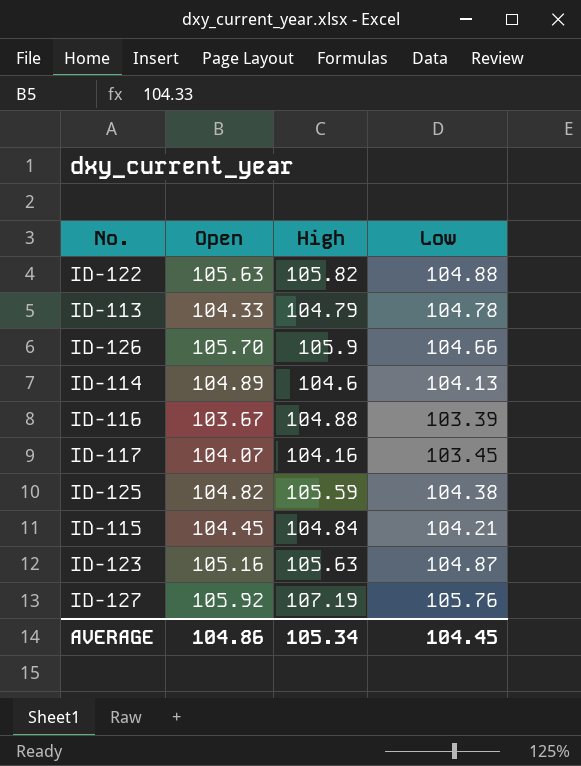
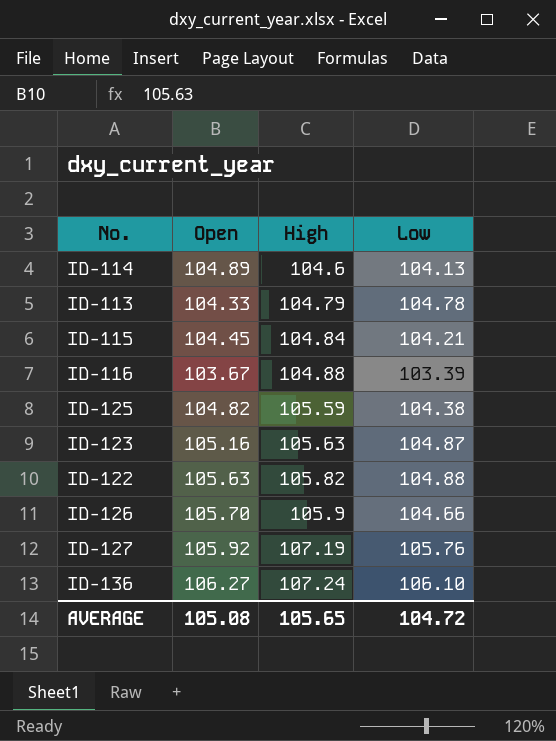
row order: none -> High ascending
row ID-117: 104.07 | 104.16 | 103.45 -> none
row ID-136: none -> 106.27 | 107.24 | 106.10
AVERAGE | Open: 104.86 -> 105.08
AVERAGE | High: 105.34 -> 105.65
AVERAGE | Low: 104.45 -> 104.72

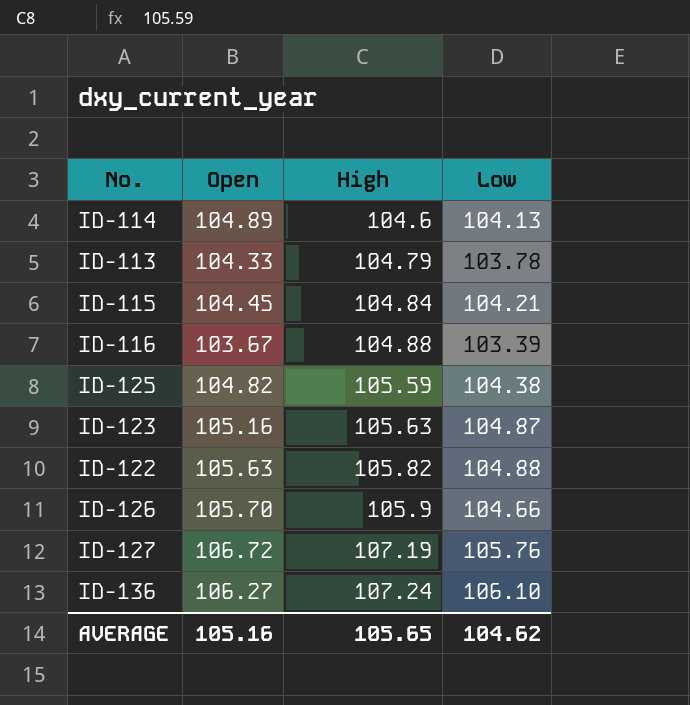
ID-113 | Low: 104.78 -> 103.78
ID-127 | Open: 105.92 -> 106.72
AVERAGE | Open: 105.08 -> 105.16
AVERAGE | Low: 104.72 -> 104.62

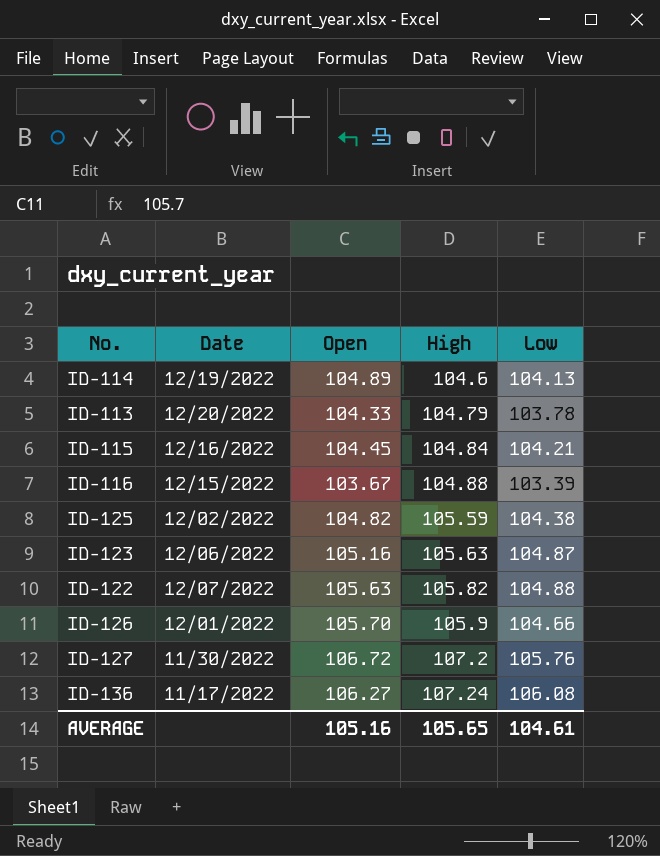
column Date | position: none -> 2
ID-127 | High: 107.19 -> 107.2
ID-136 | Low: 106.10 -> 106.08
AVERAGE | Low: 104.62 -> 104.61

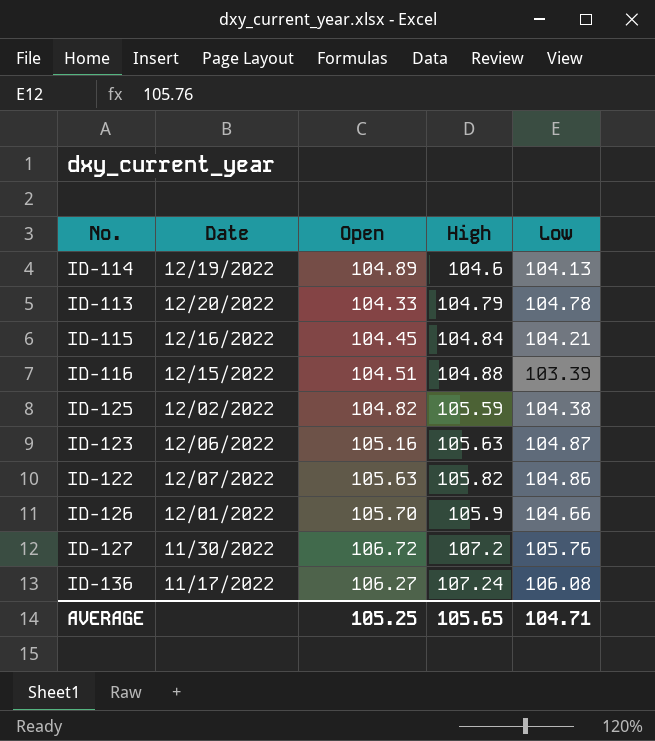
ID-113 | Low: 103.78 -> 104.78
ID-116 | Open: 103.67 -> 104.51
ID-122 | Low: 104.88 -> 104.86
AVERAGE | Open: 105.16 -> 105.25
AVERAGE | Low: 104.61 -> 104.71

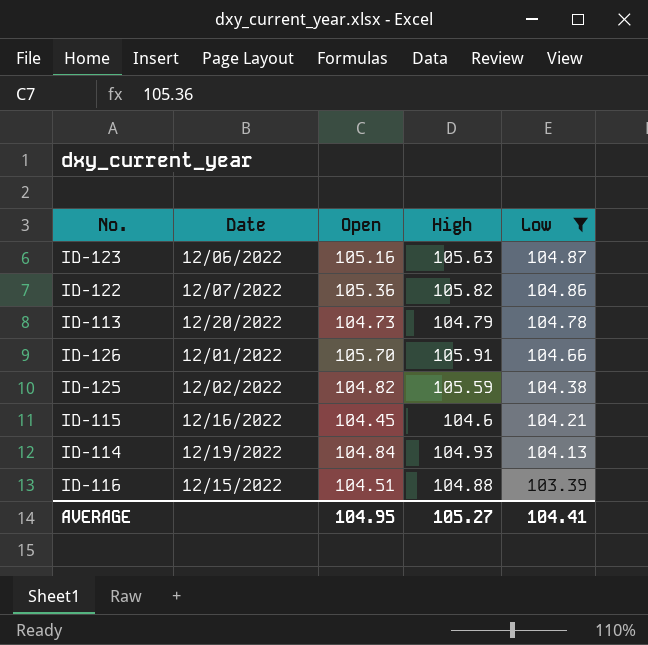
filter: none -> Low <= 104.87
row order: High ascending -> Low descending
ID-122 | Open: 105.63 -> 105.36
ID-113 | Open: 104.33 -> 104.73
ID-126 | High: 105.9 -> 105.91
ID-115 | High: 104.84 -> 104.6
ID-114 | Open: 104.89 -> 104.84
ID-114 | High: 104.6 -> 104.93
AVERAGE | Open: 105.25 -> 104.95
AVERAGE | High: 105.65 -> 105.27
AVERAGE | Low: 104.71 -> 104.41

